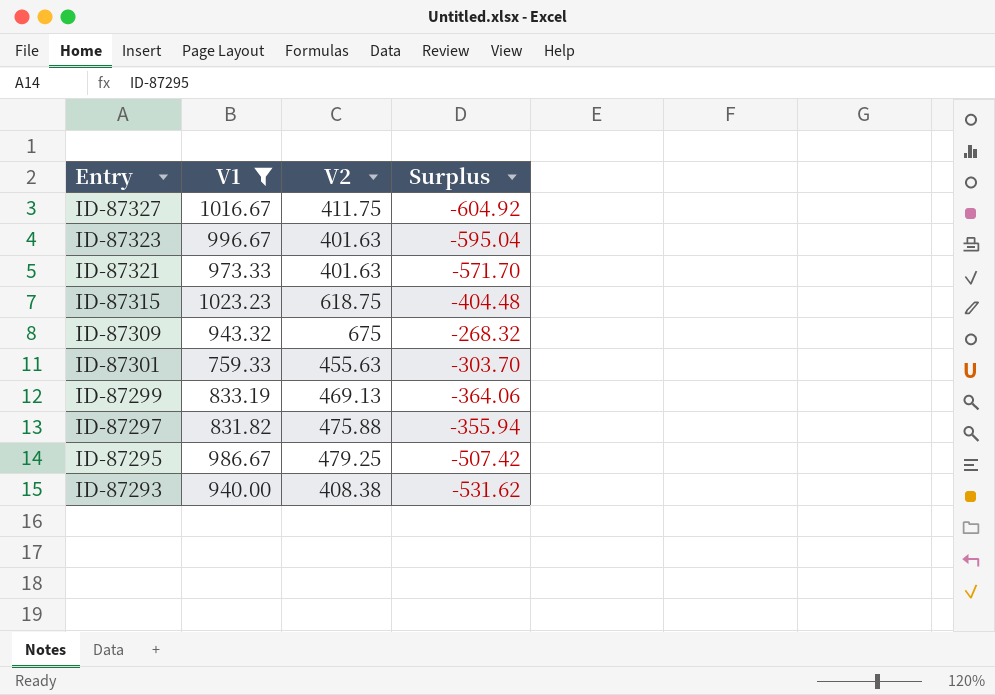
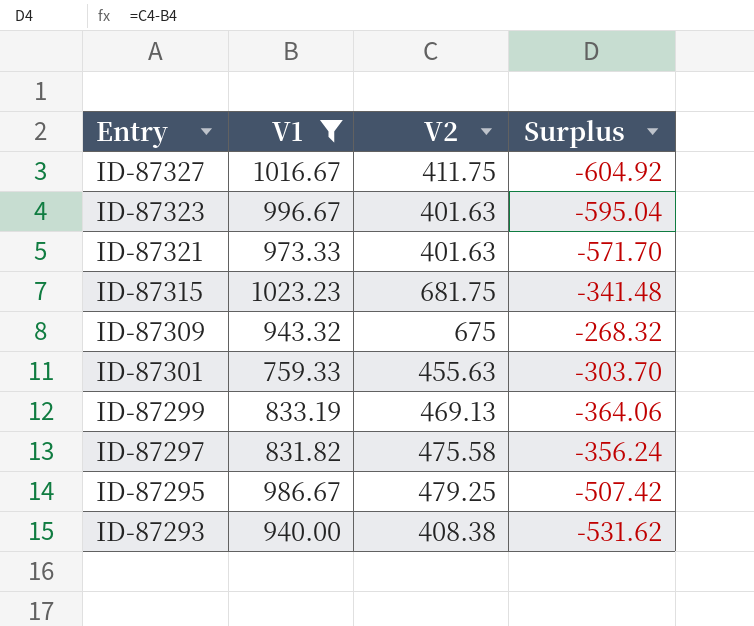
ID-87315 | V2: 618.75 -> 681.75
ID-87315 | Surplus: -404.48 -> -341.48
ID-87297 | V2: 475.88 -> 475.58
ID-87297 | Surplus: -355.94 -> -356.24

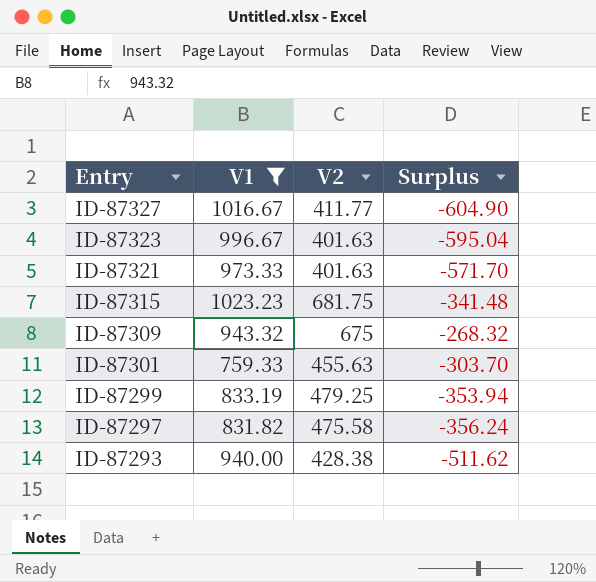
row ID-87295: 986.67 | 479.25 | -507.42 -> none
ID-87327 | V2: 411.75 -> 411.77
ID-87327 | Surplus: -604.92 -> -604.90
ID-87299 | V2: 469.13 -> 479.25
ID-87299 | Surplus: -364.06 -> -353.94
ID-87293 | V2: 408.38 -> 428.38
ID-87293 | Surplus: -531.62 -> -511.62

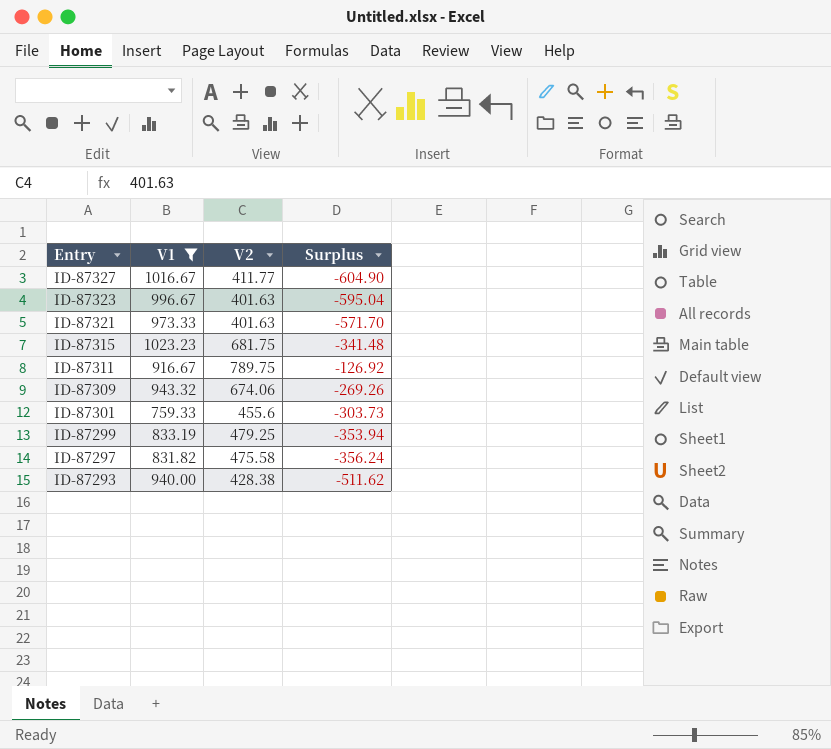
row ID-87311: none -> 916.67 | 789.75 | -126.92
ID-87309 | V2: 675 -> 674.06
ID-87309 | Surplus: -268.32 -> -269.26
ID-87301 | V2: 455.63 -> 455.6
ID-87301 | Surplus: -303.70 -> -303.73

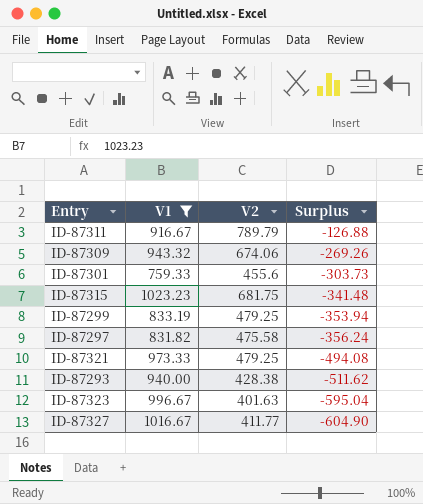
row order: Entry descending -> Surplus descending
ID-87311 | V2: 789.75 -> 789.79
ID-87311 | Surplus: -126.92 -> -126.88
ID-87321 | V2: 401.63 -> 479.25
ID-87321 | Surplus: -571.70 -> -494.08

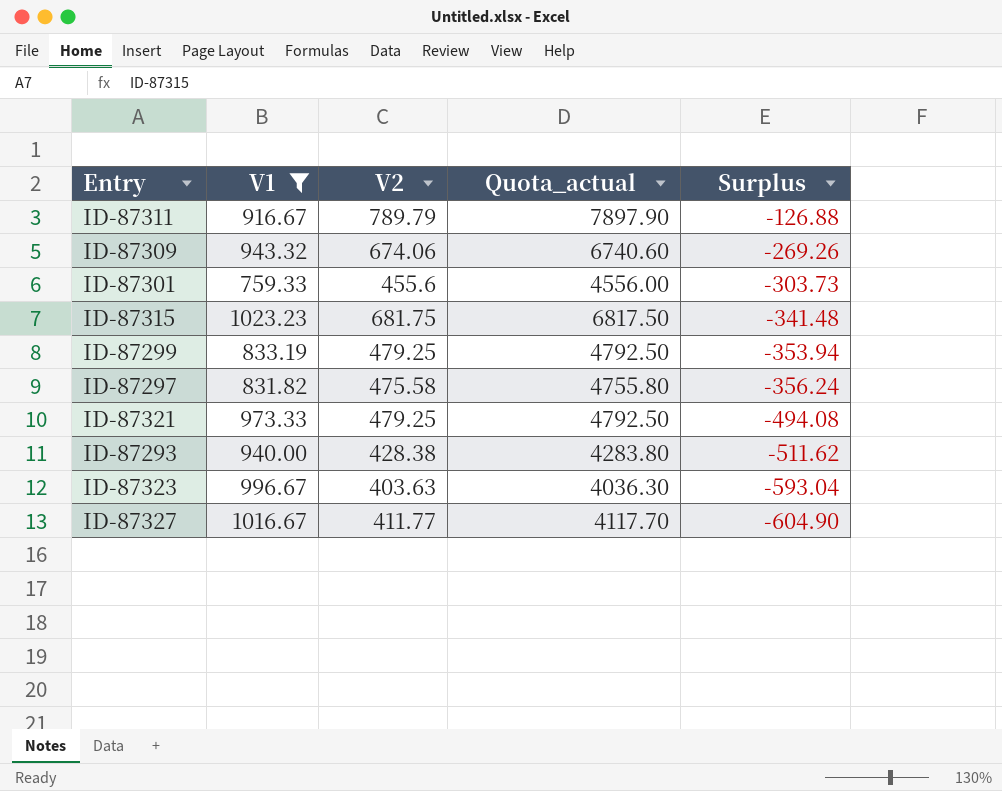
column Quota_actual | formula: none -> [V2] * 10
ID-87323 | V2: 401.63 -> 403.63
ID-87323 | Surplus: -595.04 -> -593.04

